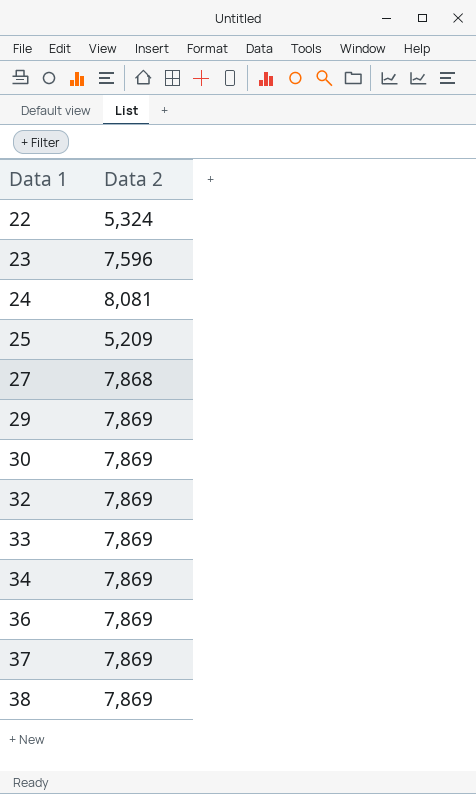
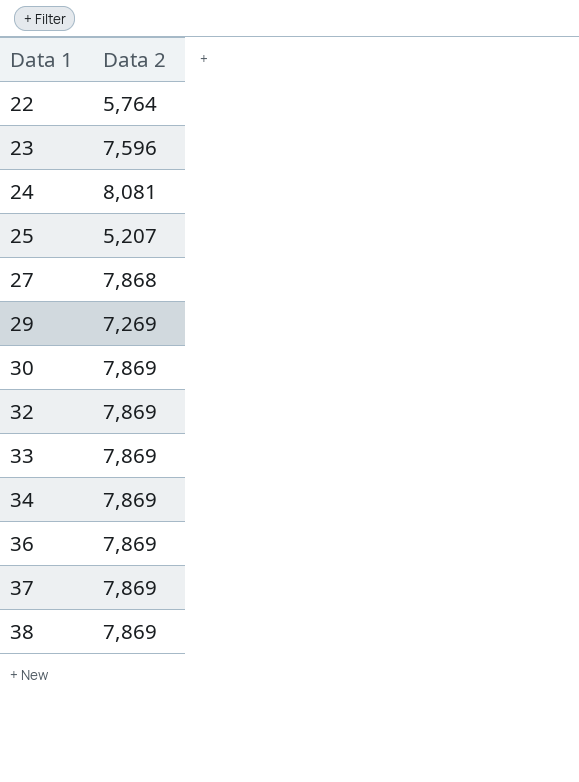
22 | Data 2: 5,324 -> 5,764
25 | Data 2: 5,209 -> 5,207
29 | Data 2: 7,869 -> 7,269

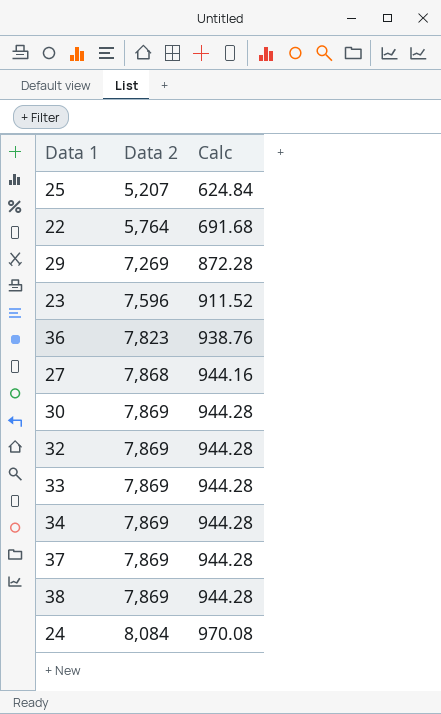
row order: Data 1 ascending -> Data 2 ascending
column Calc | formula: none -> [Data 2] * 0.12
36 | Data 2: 7,869 -> 7,823
24 | Data 2: 8,081 -> 8,084

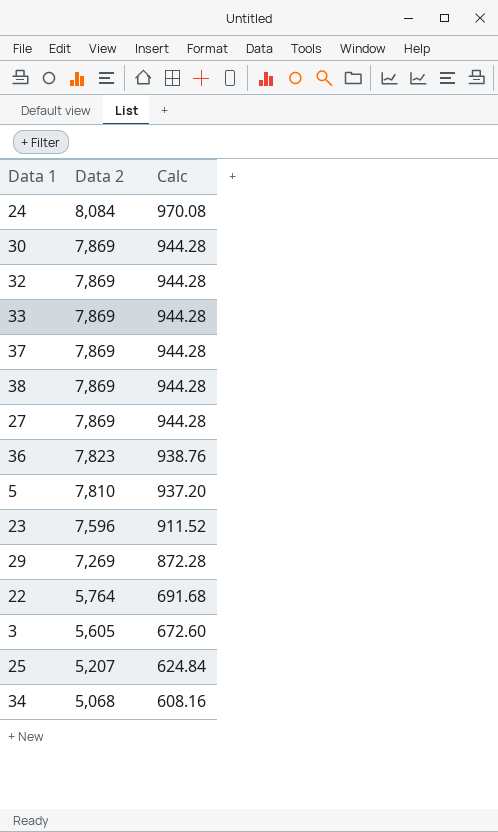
row order: Data 2 ascending -> Data 2 descending
27 | Data 2: 7,868 -> 7,869
27 | Calc: 944.16 -> 944.28
row 5: none -> 7,810 | 937.20
row 3: none -> 5,605 | 672.60
34 | Data 2: 7,869 -> 5,068
34 | Calc: 944.28 -> 608.16

